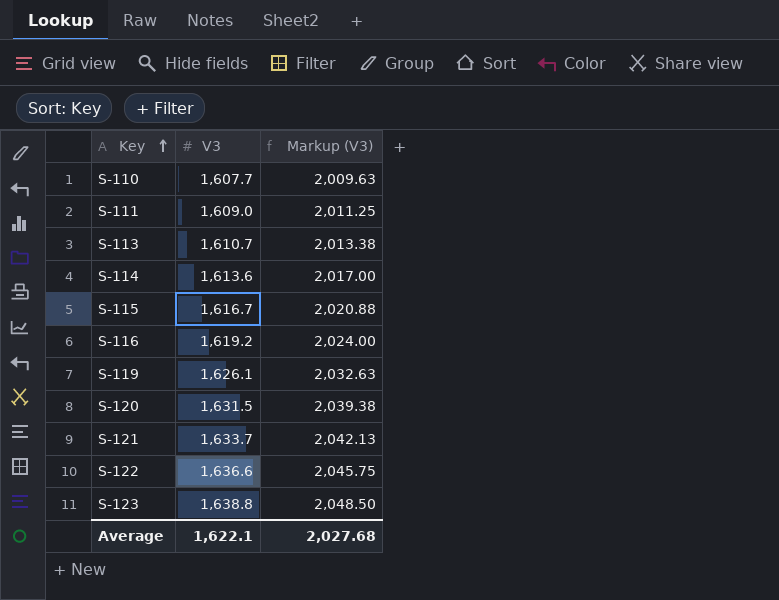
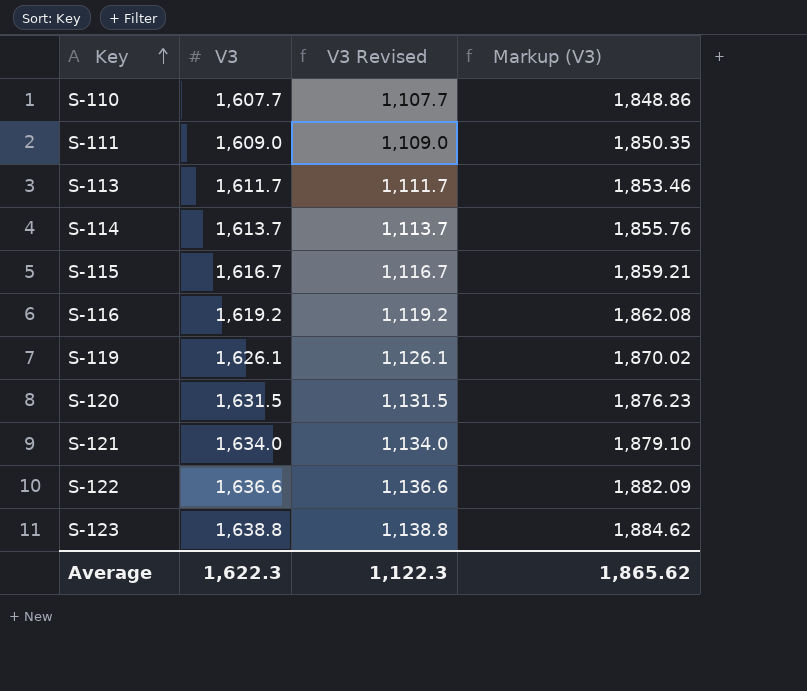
column V3 Revised | formula: none -> [V3] - 500
column Markup (V3) | formula: [V3] * 1.25 -> [V3] * 1.15
S-113 | V3: 1,610.7 -> 1,611.7
S-114 | V3: 1,613.6 -> 1,613.7
S-121 | V3: 1,633.7 -> 1,634.0
Average | V3: 1,622.1 -> 1,622.3
Average | Markup (V3): 2,027.68 -> 1,865.62

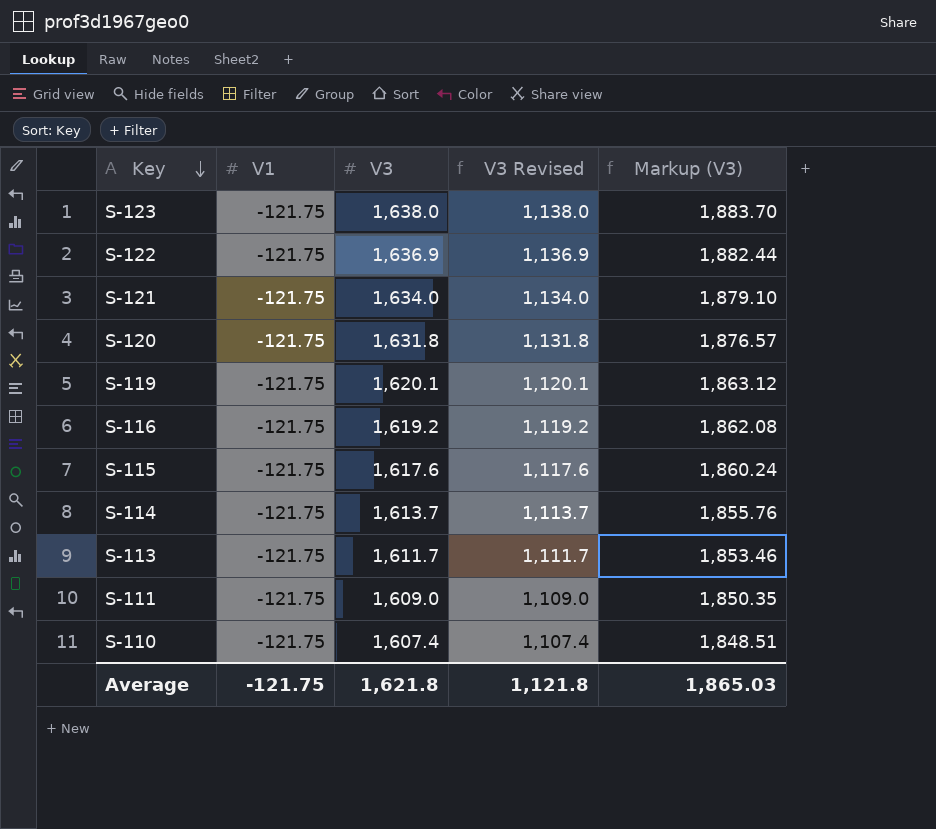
row order: Key ascending -> Key descending
column V1 | position: none -> 2
S-123 | V3: 1,638.8 -> 1,638.0
S-123 | V3 Revised: 1,138.8 -> 1,138.0
S-123 | Markup (V3): 1,884.62 -> 1,883.70
S-122 | V3: 1,636.6 -> 1,636.9
S-122 | V3 Revised: 1,136.6 -> 1,136.9
S-122 | Markup (V3): 1,882.09 -> 1,882.44
S-120 | V3: 1,631.5 -> 1,631.8
S-120 | V3 Revised: 1,131.5 -> 1,131.8
S-120 | Markup (V3): 1,876.23 -> 1,876.57
S-119 | V3: 1,626.1 -> 1,620.1
S-119 | V3 Revised: 1,126.1 -> 1,120.1
S-119 | Markup (V3): 1,870.02 -> 1,863.12
S-115 | V3: 1,616.7 -> 1,617.6
S-115 | V3 Revised: 1,116.7 -> 1,117.6
S-115 | Markup (V3): 1,859.21 -> 1,860.24
S-110 | V3: 1,607.7 -> 1,607.4
S-110 | V3 Revised: 1,107.7 -> 1,107.4
S-110 | Markup (V3): 1,848.86 -> 1,848.51
Average | V3: 1,622.3 -> 1,621.8
Average | V3 Revised: 1,122.3 -> 1,121.8
Average | Markup (V3): 1,865.62 -> 1,865.03

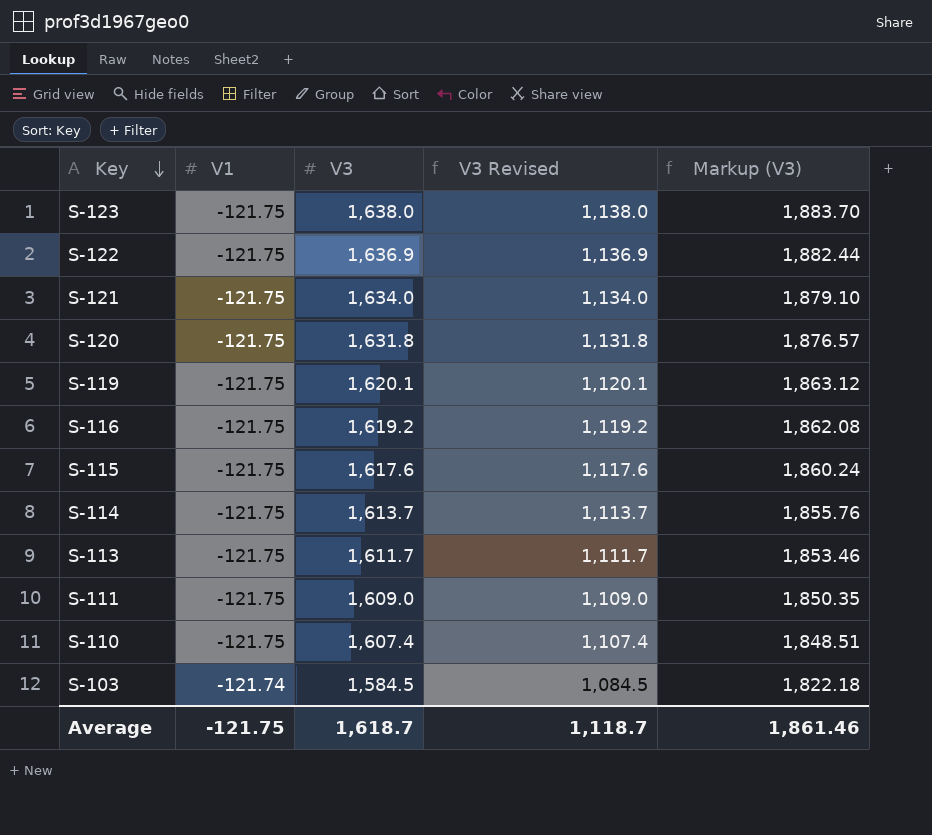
row S-103: none -> -121.74 | 1,584.5 | 1,084.5 | 1,822.18
Average | V3: 1,621.8 -> 1,618.7
Average | V3 Revised: 1,121.8 -> 1,118.7
Average | Markup (V3): 1,865.03 -> 1,861.46

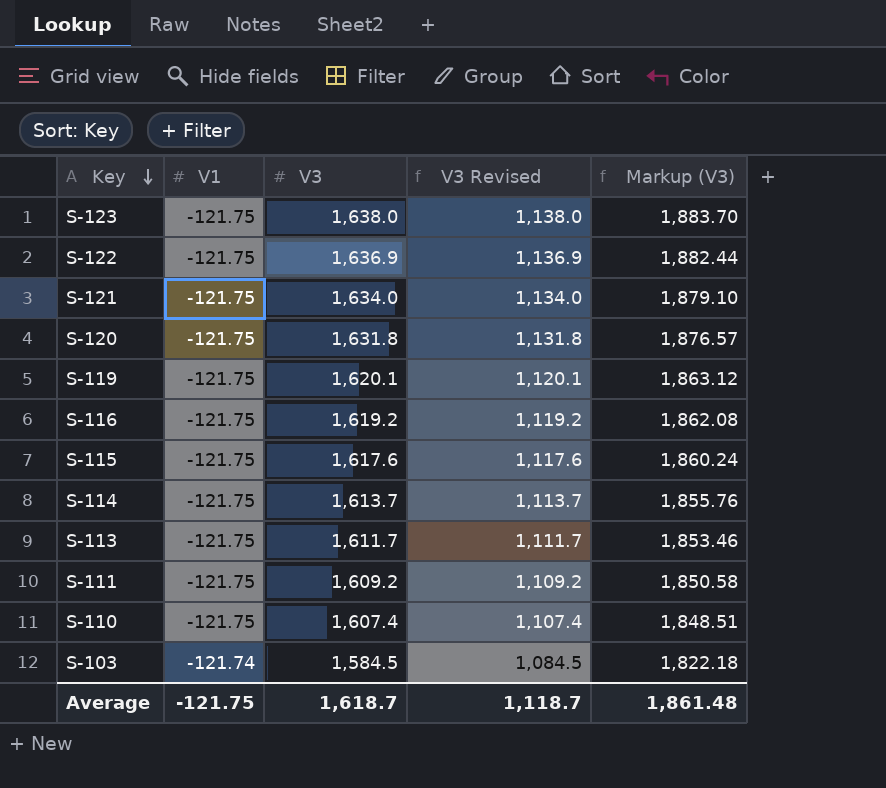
S-111 | V3: 1,609.0 -> 1,609.2
S-111 | V3 Revised: 1,109.0 -> 1,109.2
S-111 | Markup (V3): 1,850.35 -> 1,850.58
Average | Markup (V3): 1,861.46 -> 1,861.48

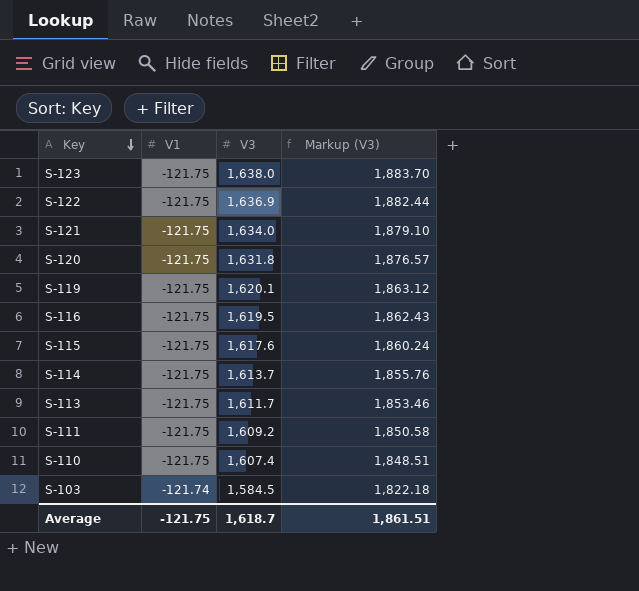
column V3 Revised | formula: [V3] - 500 -> none
S-116 | V3: 1,619.2 -> 1,619.5
S-116 | Markup (V3): 1,862.08 -> 1,862.43
Average | Markup (V3): 1,861.48 -> 1,861.51

